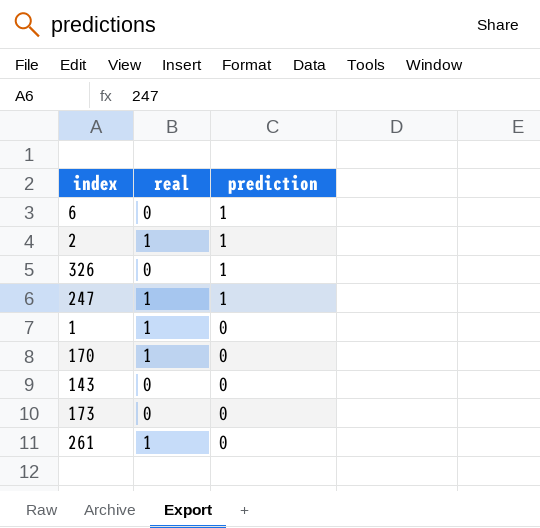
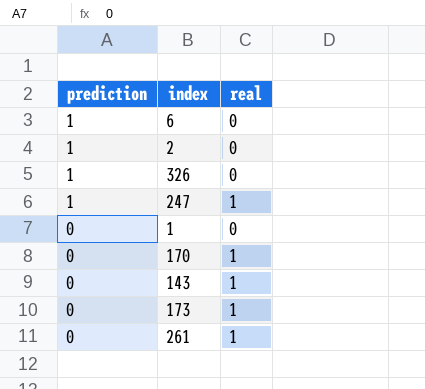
column prediction | position: 3 -> 1
2 | real: 1 -> 0
1 | real: 1 -> 0
143 | real: 0 -> 1
173 | real: 0 -> 1

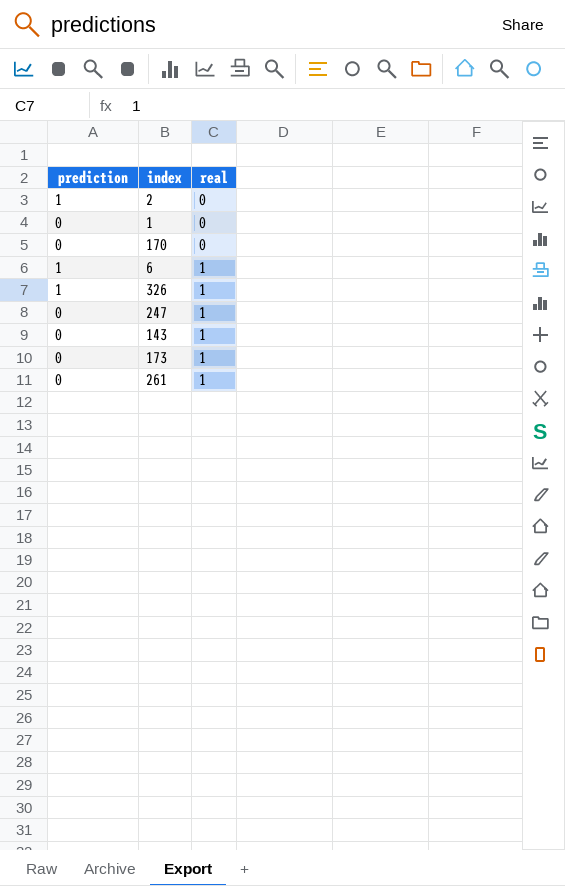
row order: prediction descending -> real ascending
170 | real: 1 -> 0
6 | real: 0 -> 1
326 | real: 0 -> 1
247 | prediction: 1 -> 0

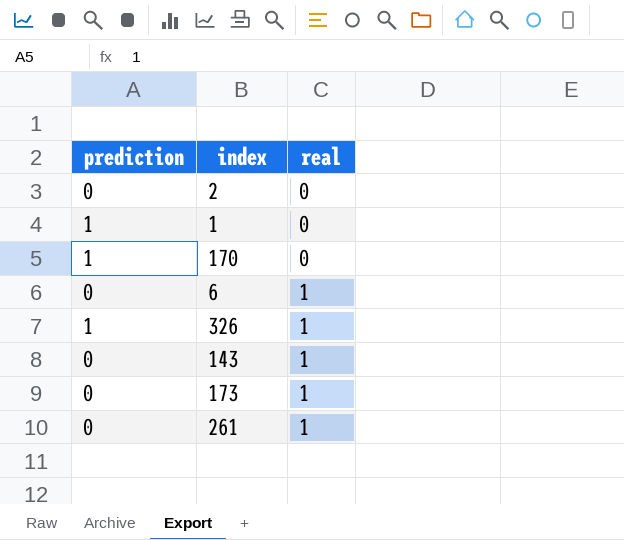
row 247: 0 | 1 -> none
2 | prediction: 1 -> 0
1 | prediction: 0 -> 1
170 | prediction: 0 -> 1
6 | prediction: 1 -> 0

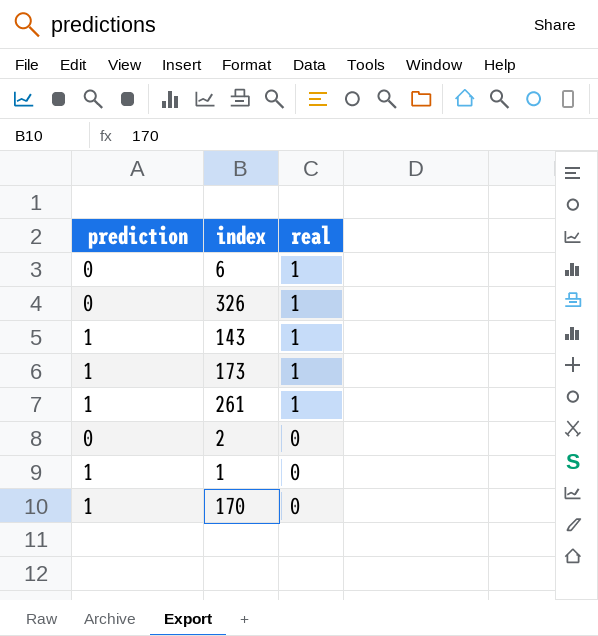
row order: real ascending -> real descending
326 | prediction: 1 -> 0
143 | prediction: 0 -> 1
173 | prediction: 0 -> 1
261 | prediction: 0 -> 1

